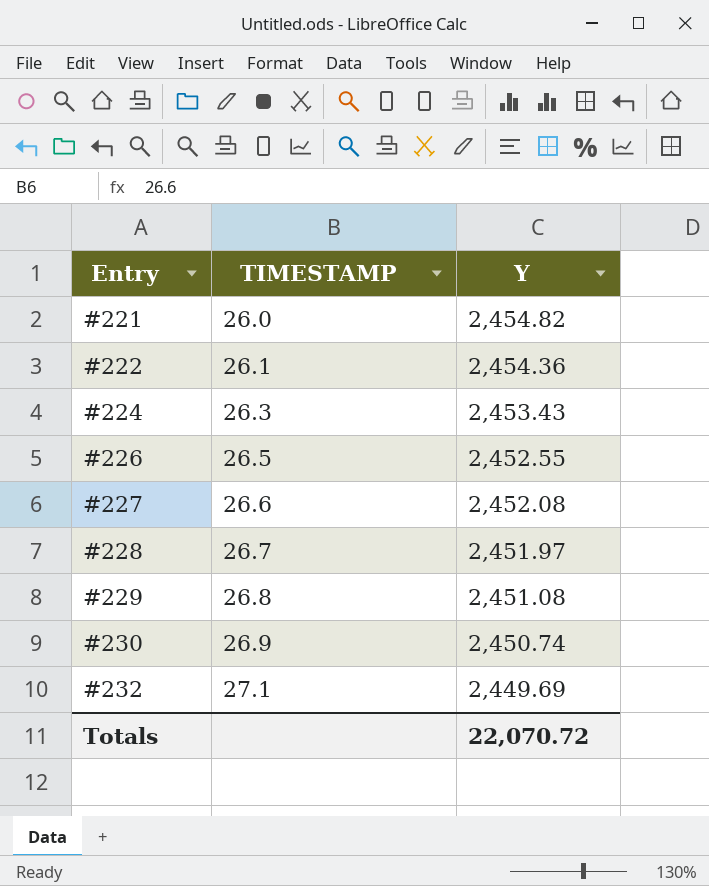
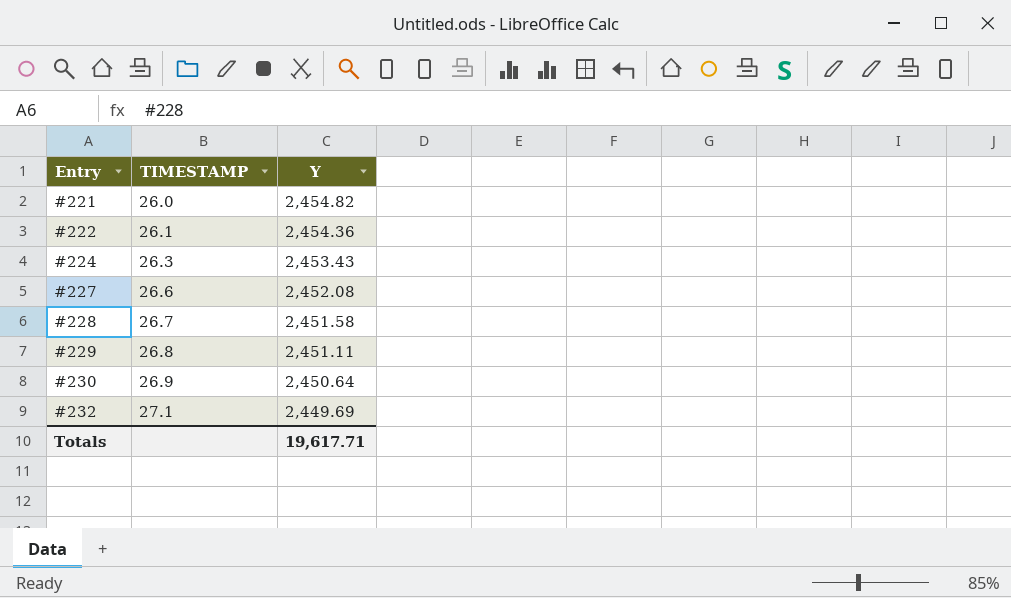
row #226: 26.5 | 2,452.55 -> none
#228 | Y: 2,451.97 -> 2,451.58
#229 | Y: 2,451.08 -> 2,451.11
#230 | Y: 2,450.74 -> 2,450.64
Totals | Y: 22,070.72 -> 19,617.71

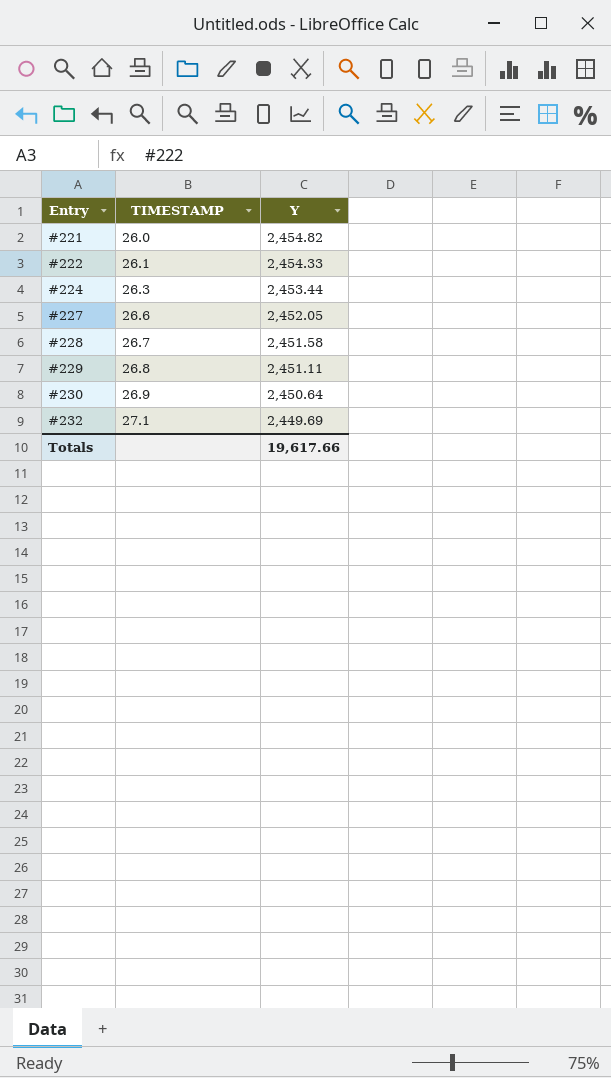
#222 | Y: 2,454.36 -> 2,454.33
#224 | Y: 2,453.43 -> 2,453.44
#227 | Y: 2,452.08 -> 2,452.05
Totals | Y: 19,617.71 -> 19,617.66

